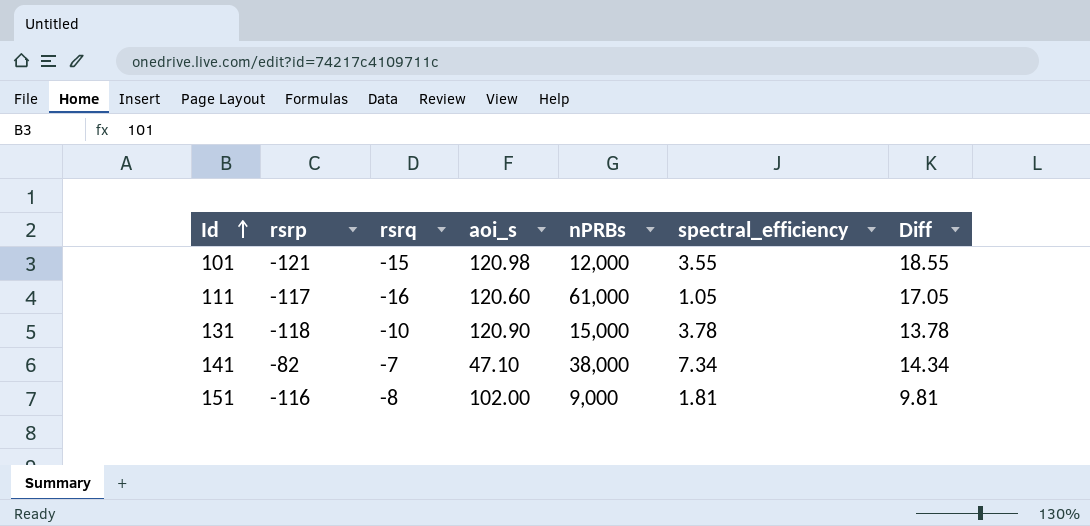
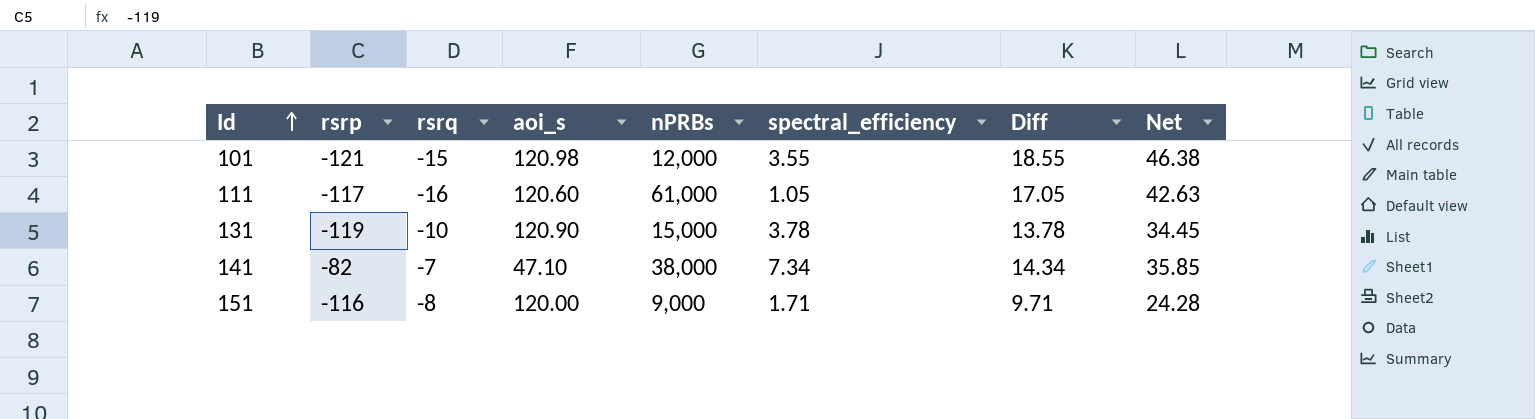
column Net | formula: none -> [Diff] * 2.5
131 | rsrp: -118 -> -119
151 | aoi_s: 102.00 -> 120.00
151 | spectral_efficiency: 1.81 -> 1.71
151 | Diff: 9.81 -> 9.71

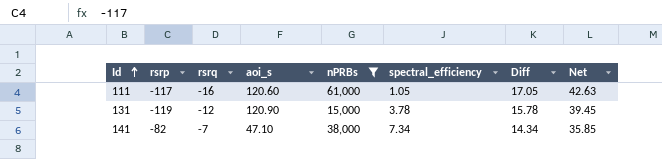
filter: none -> nPRBs >= 15,000
131 | rsrq: -10 -> -12
131 | Diff: 13.78 -> 15.78
131 | Net: 34.45 -> 39.45

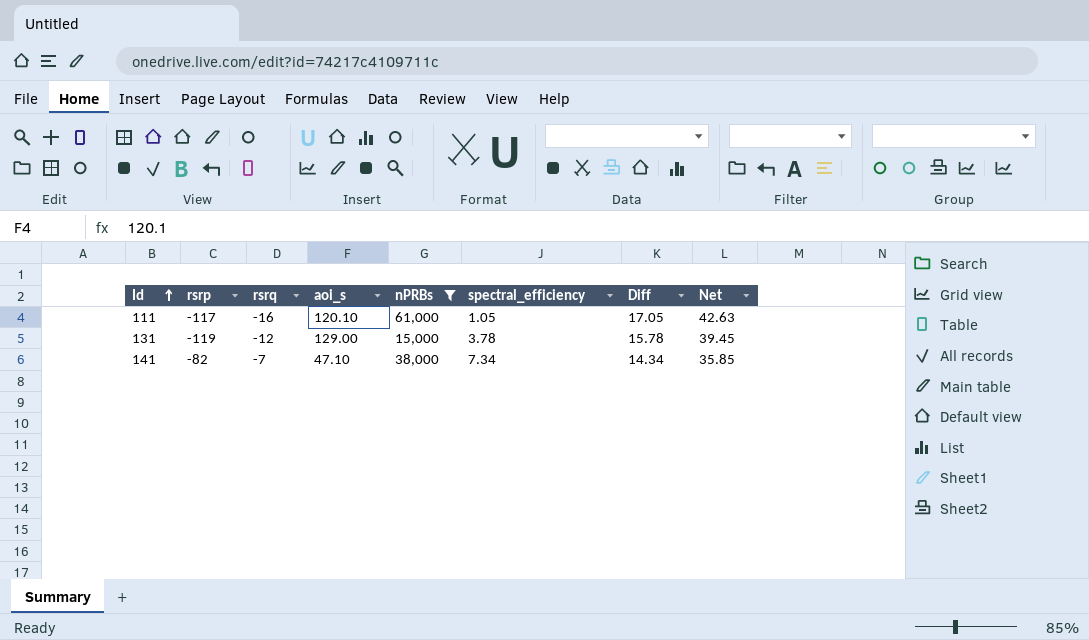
111 | aoi_s: 120.60 -> 120.10
131 | aoi_s: 120.90 -> 129.00

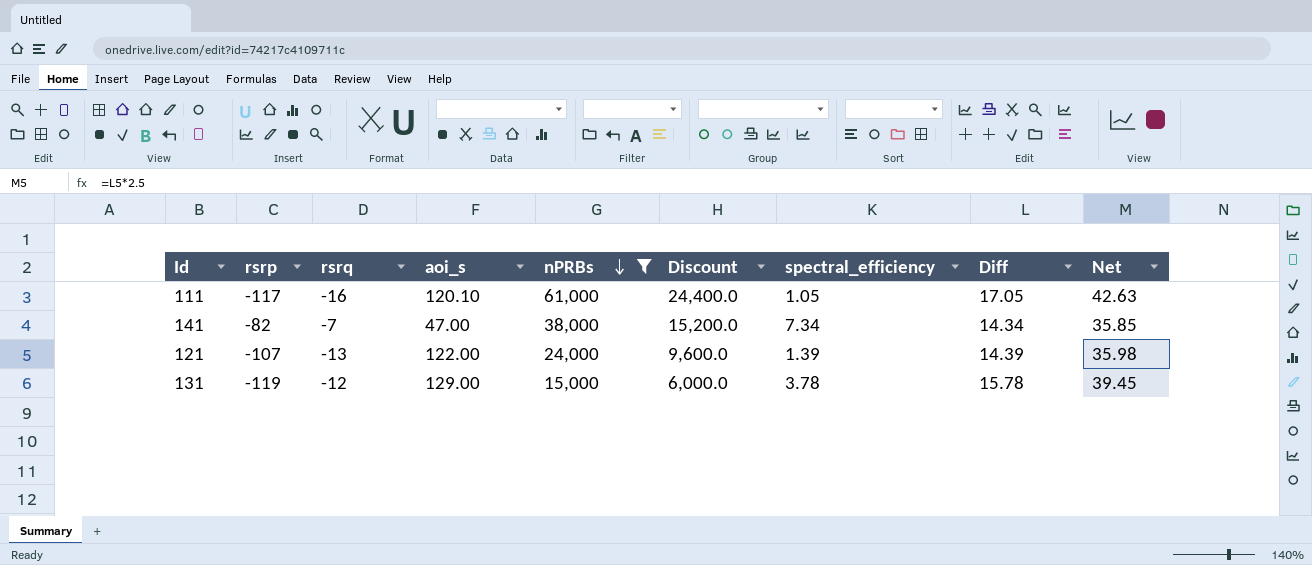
row order: Id ascending -> nPRBs descending
column Discount | formula: none -> [nPRBs] * 0.4
141 | aoi_s: 47.10 -> 47.00
row 121: none -> -107 | -13 | 122.00 | 24,000 | 9,600.0 | 1.39 | 14.39 | 35.98

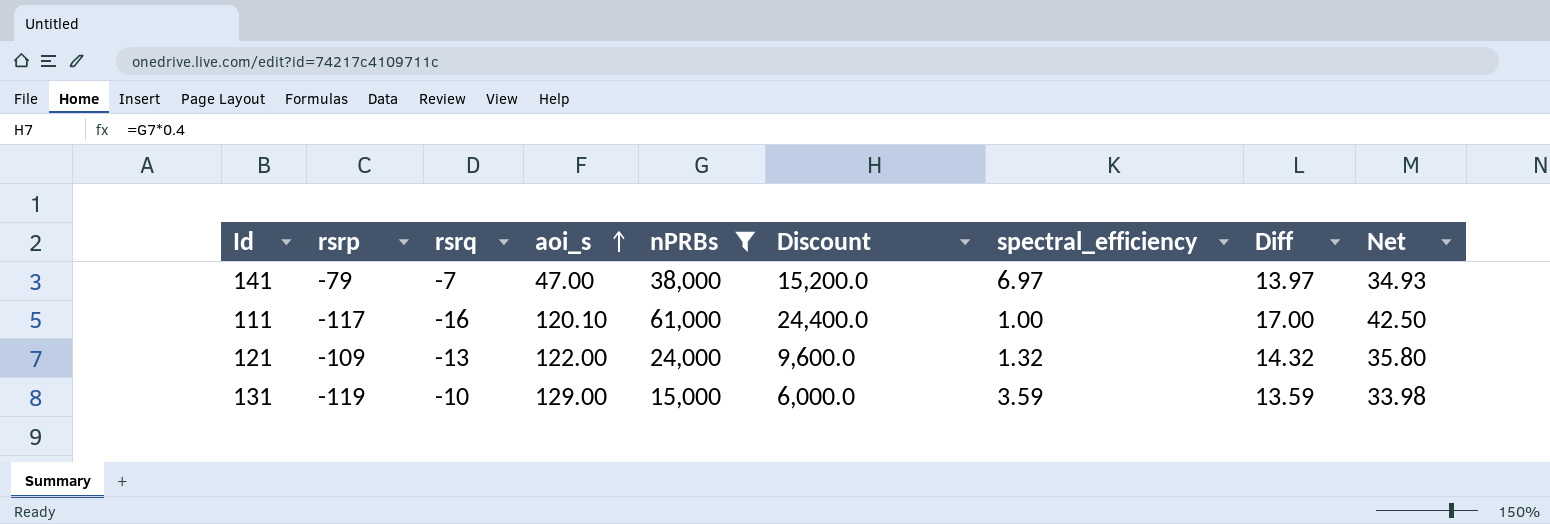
row order: nPRBs descending -> aoi_s ascending
141 | rsrp: -82 -> -79
141 | spectral_efficiency: 7.34 -> 6.97
141 | Diff: 14.34 -> 13.97
141 | Net: 35.85 -> 34.93
111 | spectral_efficiency: 1.05 -> 1.00
111 | Diff: 17.05 -> 17.00
111 | Net: 42.63 -> 42.50
121 | rsrp: -107 -> -109
121 | spectral_efficiency: 1.39 -> 1.32
121 | Diff: 14.39 -> 14.32
121 | Net: 35.98 -> 35.80
131 | rsrq: -12 -> -10
131 | spectral_efficiency: 3.78 -> 3.59
131 | Diff: 15.78 -> 13.59
131 | Net: 39.45 -> 33.98

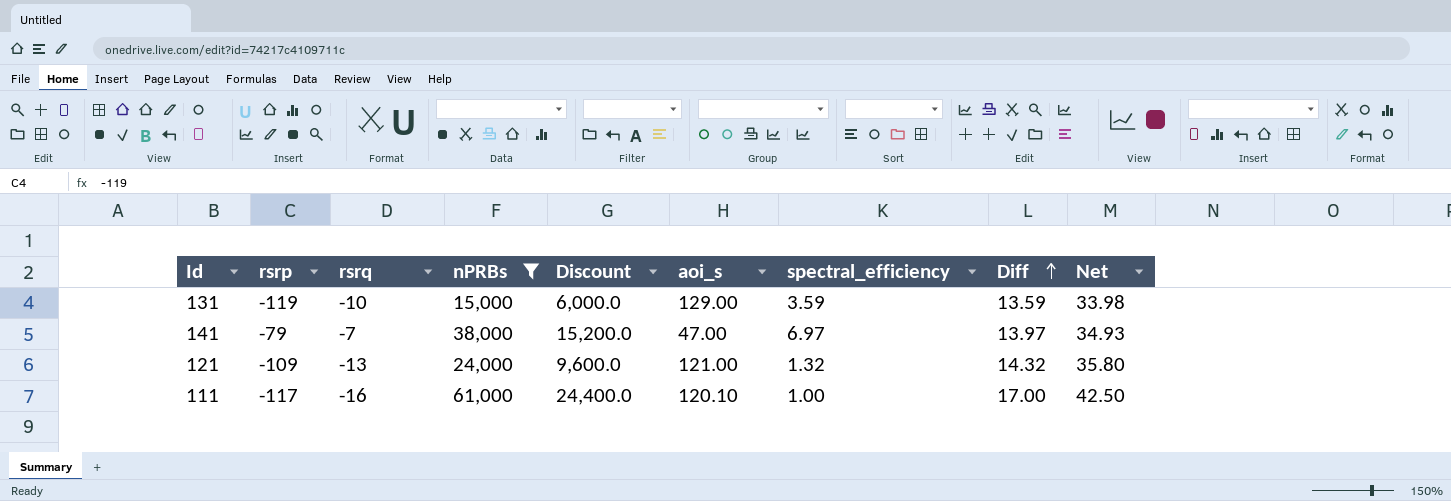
row order: aoi_s ascending -> Diff ascending
column aoi_s | position: 4 -> 6
121 | aoi_s: 122.00 -> 121.00

